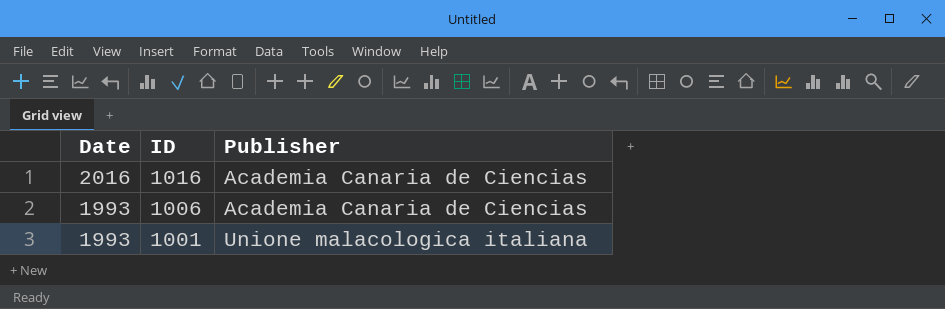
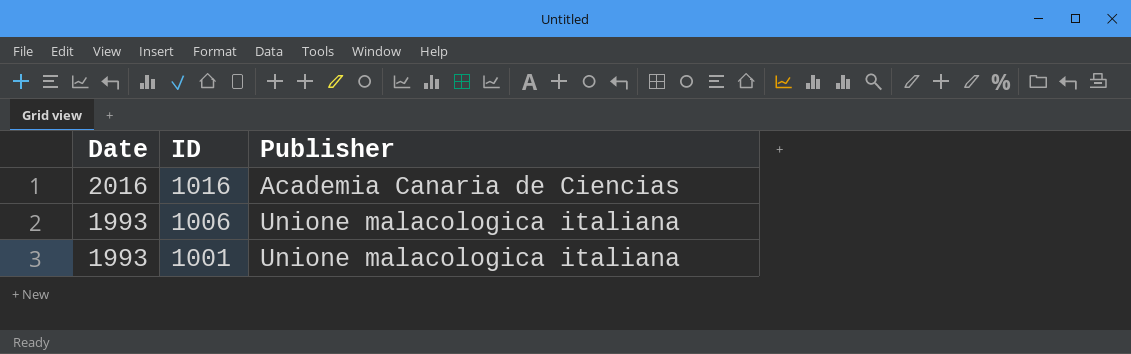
1006 | Publisher: Academia Canaria de Ciencias -> Unione malacologica italiana

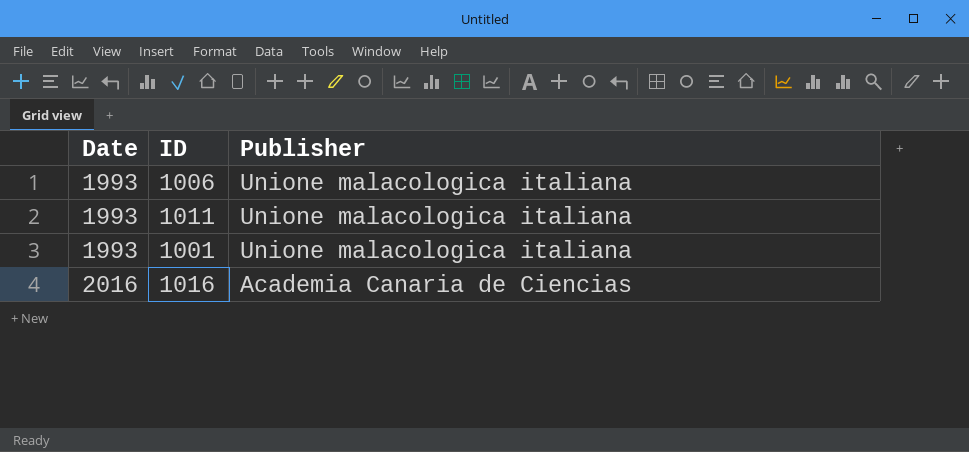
row order: Date descending -> Date ascending
row 1011: none -> 1993 | Unione malacologica italiana

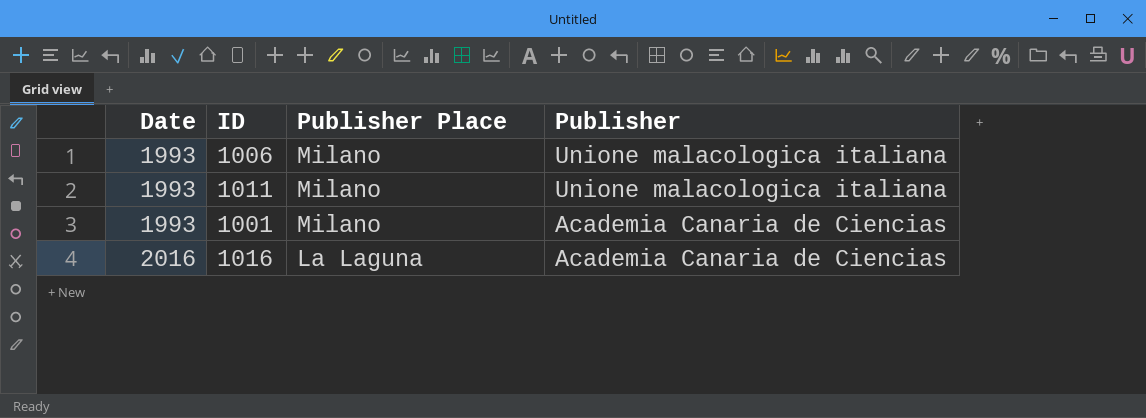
column Publisher Place | position: none -> 3
1001 | Publisher: Unione malacologica italiana -> Academia Canaria de Ciencias

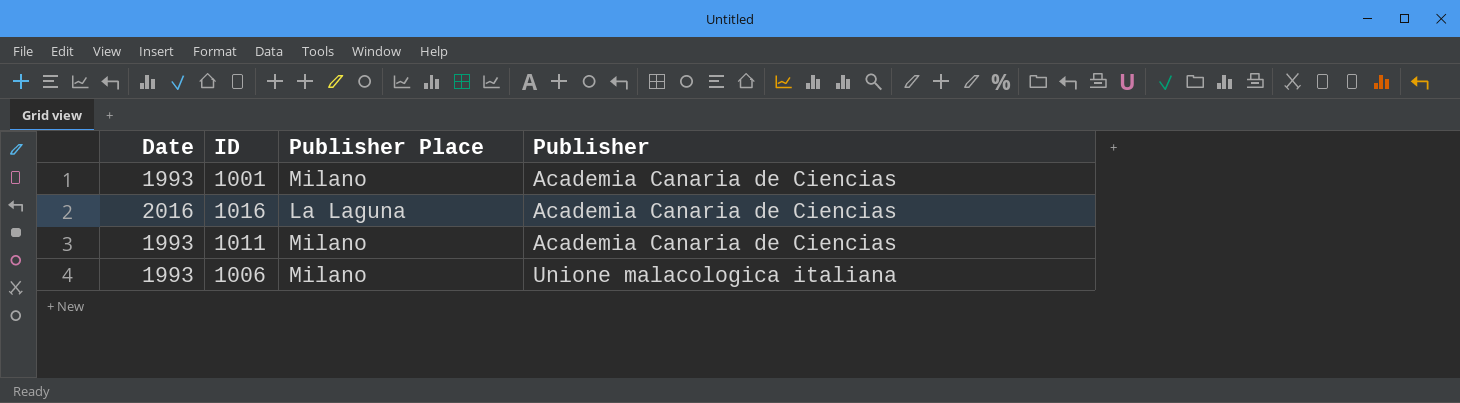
row order: Date ascending -> Publisher ascending
1011 | Publisher: Unione malacologica italiana -> Academia Canaria de Ciencias

